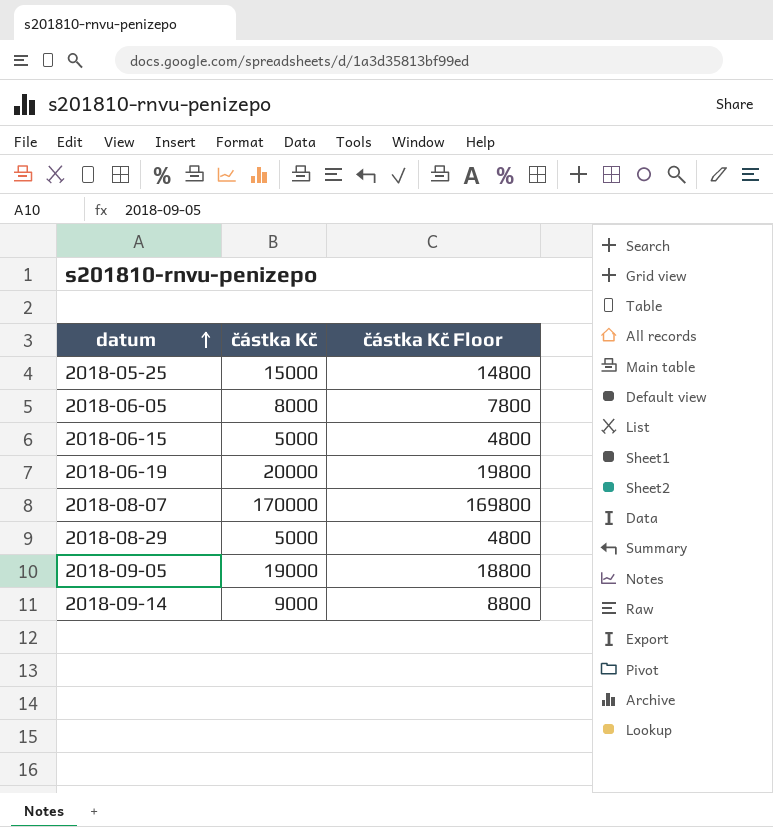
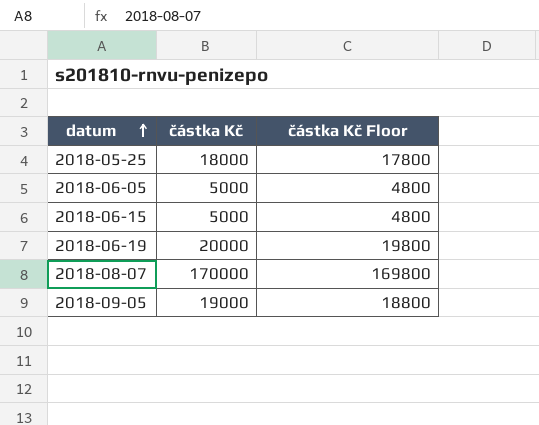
row 2018-08-29: 5000 | 4800 -> none
row 2018-09-14: 9000 | 8800 -> none
2018-05-25 | částka Kč: 15000 -> 18000
2018-05-25 | částka Kč Floor: 14800 -> 17800
2018-06-05 | částka Kč: 8000 -> 5000
2018-06-05 | částka Kč Floor: 7800 -> 4800

